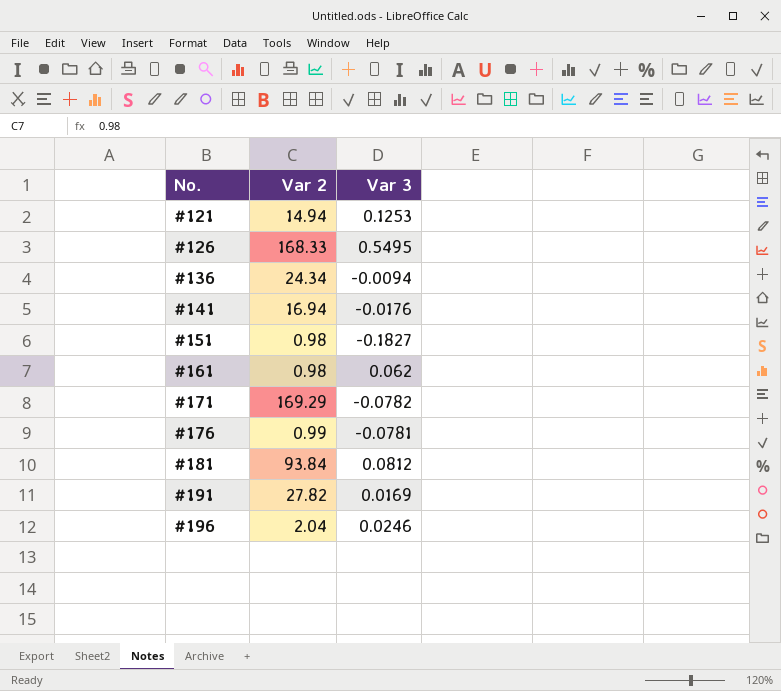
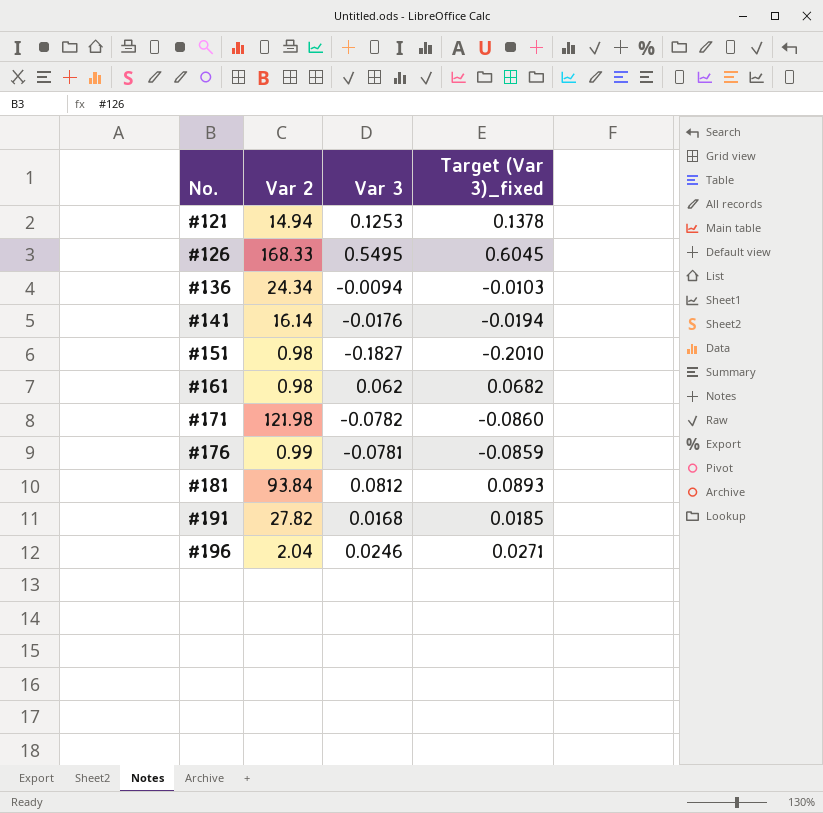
column Target (Var 3)_fixed | formula: none -> [Var 3] * 1.1
#141 | Var 2: 16.94 -> 16.14
#171 | Var 2: 169.29 -> 121.98
#191 | Var 3: 0.0169 -> 0.0168

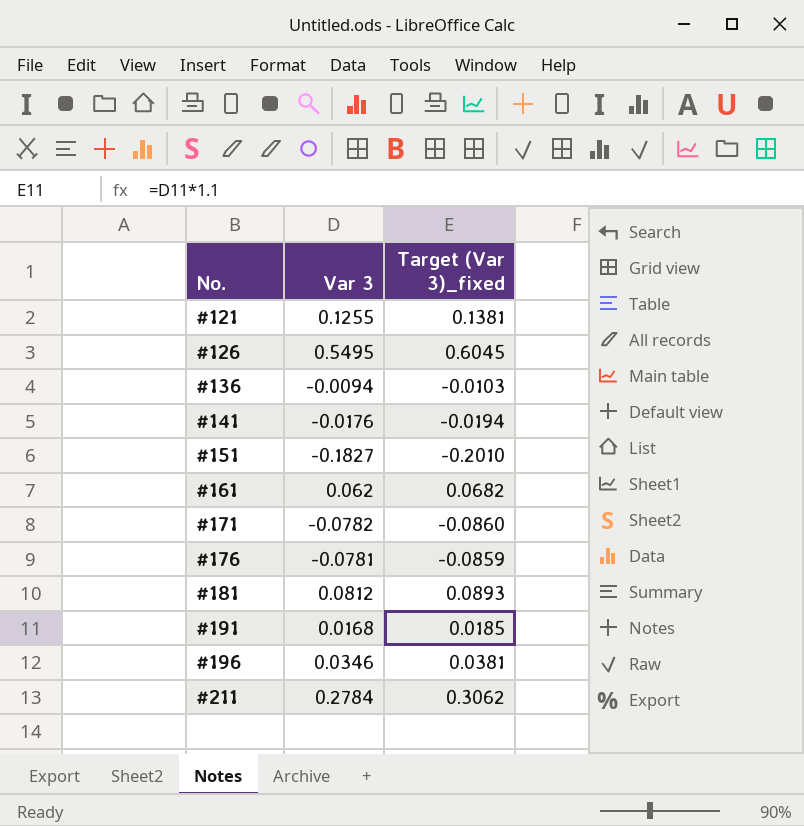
column Var 2 | position: 2 -> none
#121 | Var 3: 0.1253 -> 0.1255
#121 | Target (Var 3)_fixed: 0.1378 -> 0.1381
#196 | Var 3: 0.0246 -> 0.0346
#196 | Target (Var 3)_fixed: 0.0271 -> 0.0381
row #211: none -> 0.2784 | 0.3062

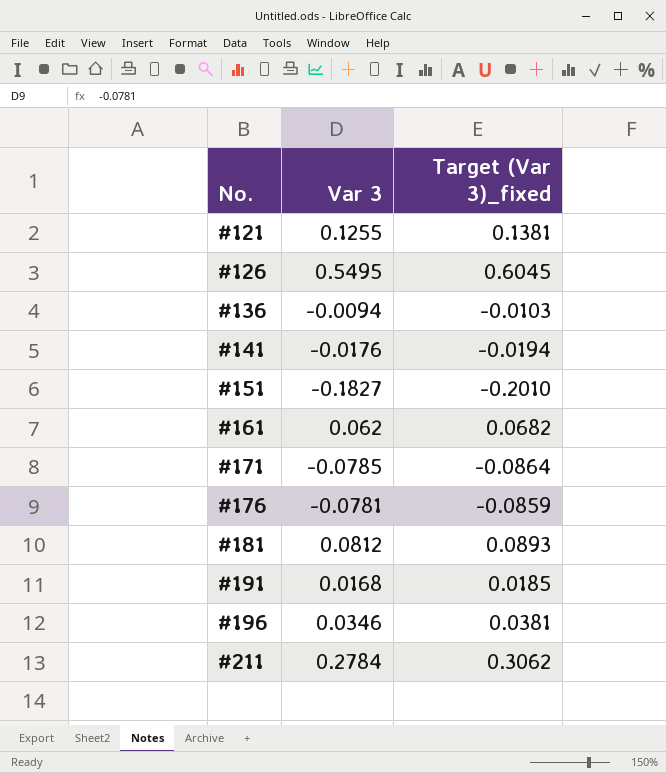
#171 | Var 3: -0.0782 -> -0.0785
#171 | Target (Var 3)_fixed: -0.0860 -> -0.0864

